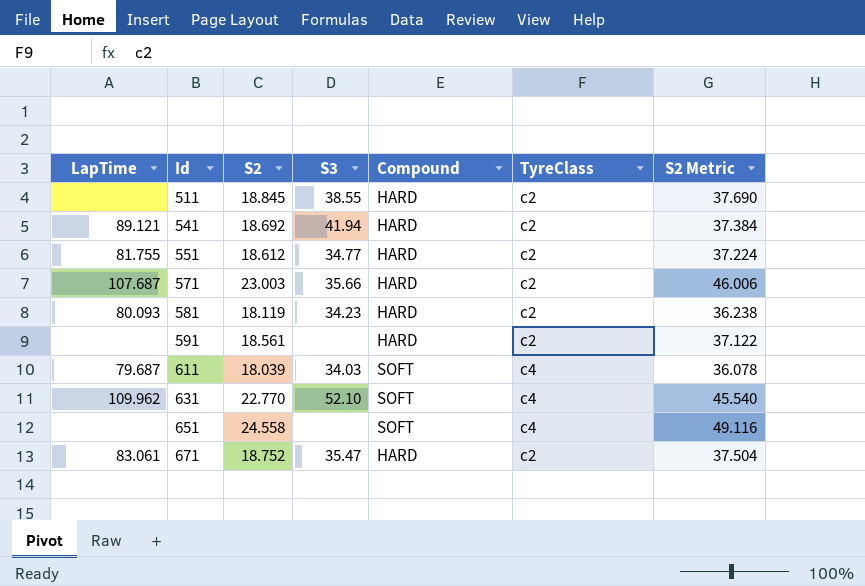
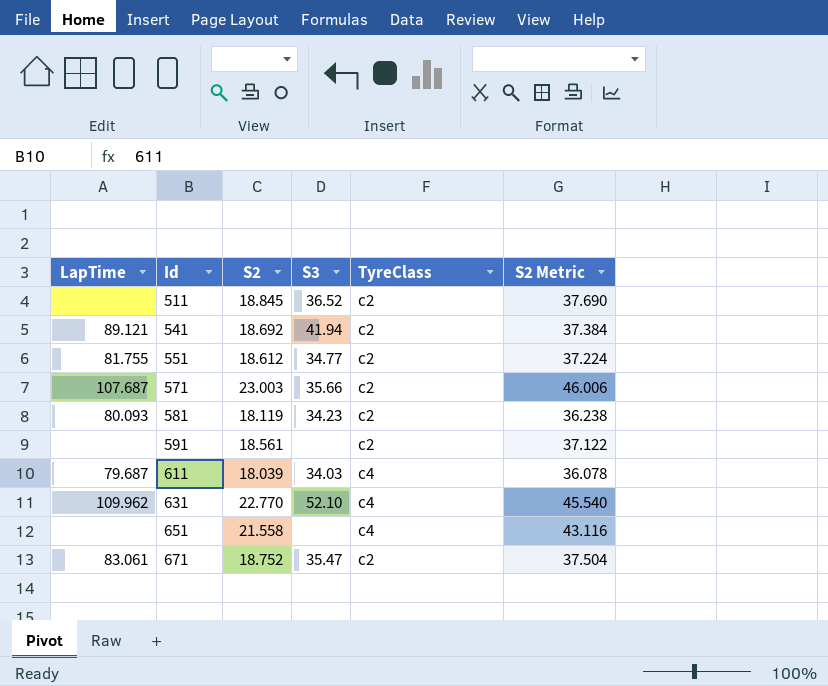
column Compound | position: 5 -> none
511 | S3: 38.55 -> 36.52
651 | S2: 24.558 -> 21.558
651 | S2 Metric: 49.116 -> 43.116

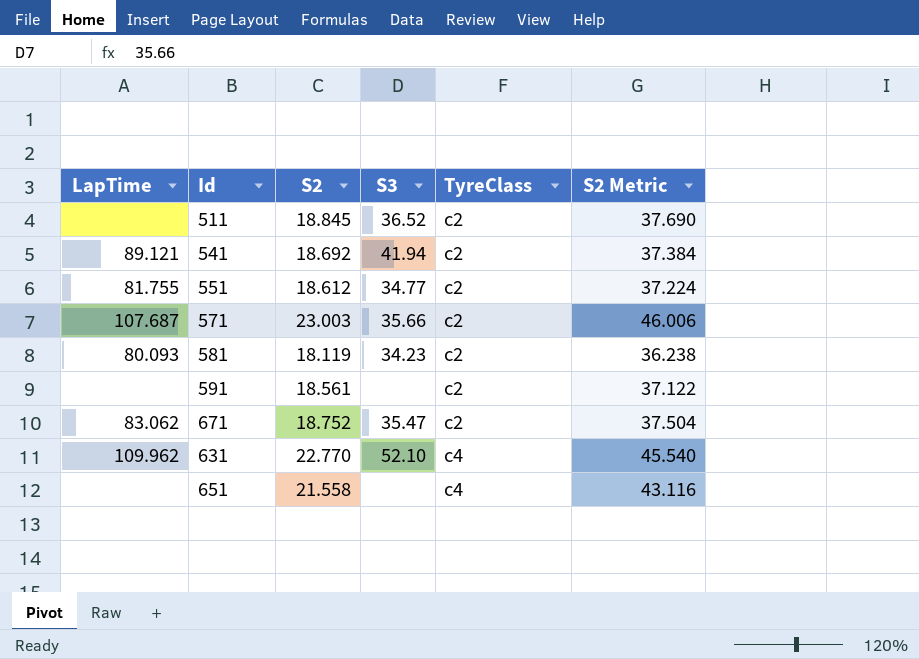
row order: Id ascending -> TyreClass ascending
row 611: 79.687 | 18.039 | 34.03 | c4 | 36.078 -> none
671 | LapTime: 83.061 -> 83.062

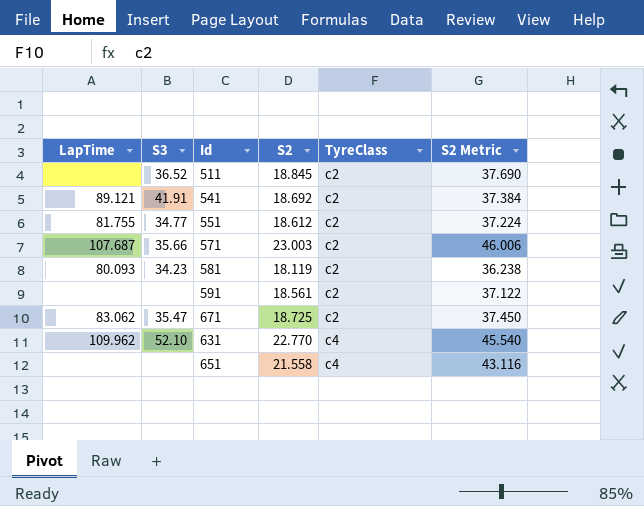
column S3 | position: 4 -> 2
541 | S3: 41.94 -> 41.91
671 | S2: 18.752 -> 18.725
671 | S2 Metric: 37.504 -> 37.450

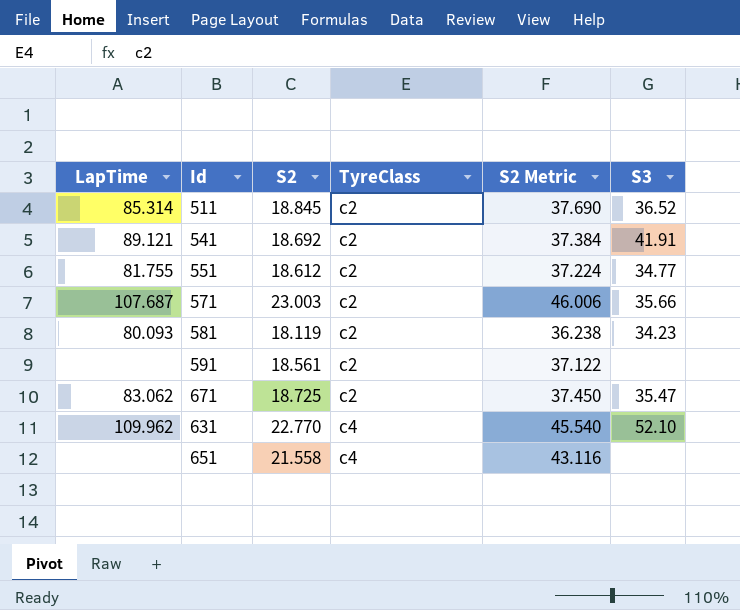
column S3 | position: 2 -> 6
511 | LapTime: none -> 85.314

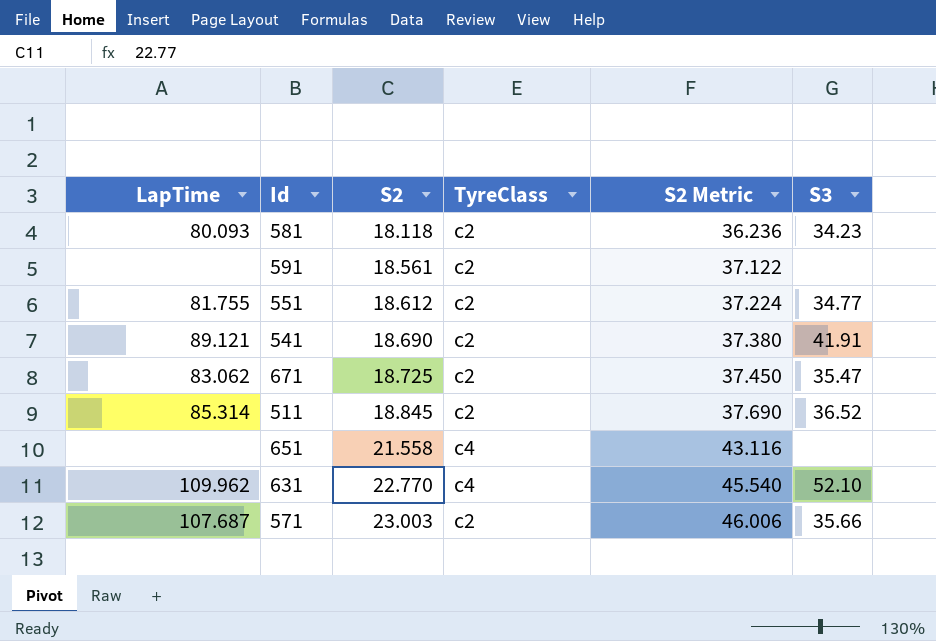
row order: TyreClass ascending -> S2 ascending
581 | S2: 18.119 -> 18.118
581 | S2 Metric: 36.238 -> 36.236
541 | S2: 18.692 -> 18.690
541 | S2 Metric: 37.384 -> 37.380

